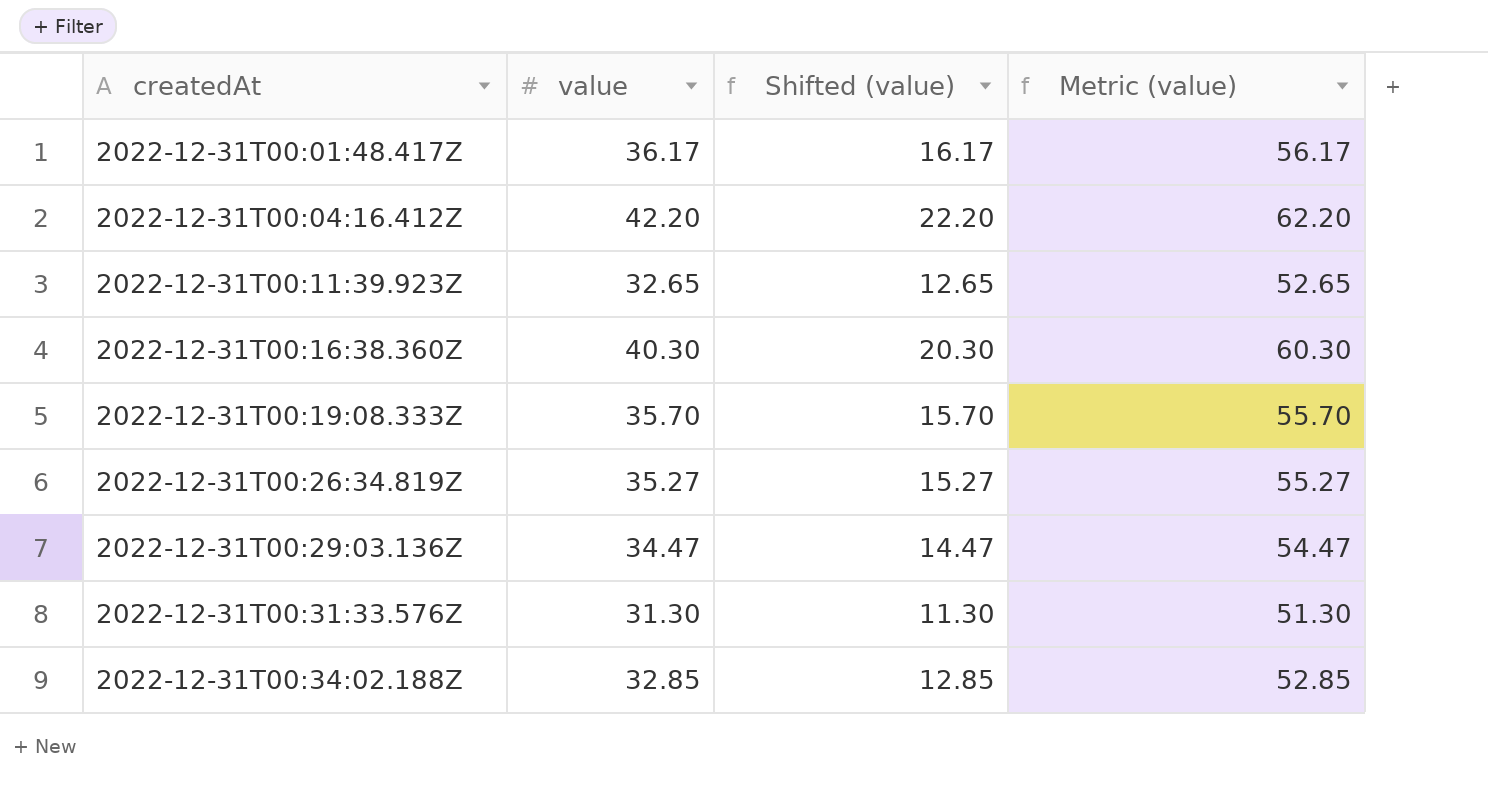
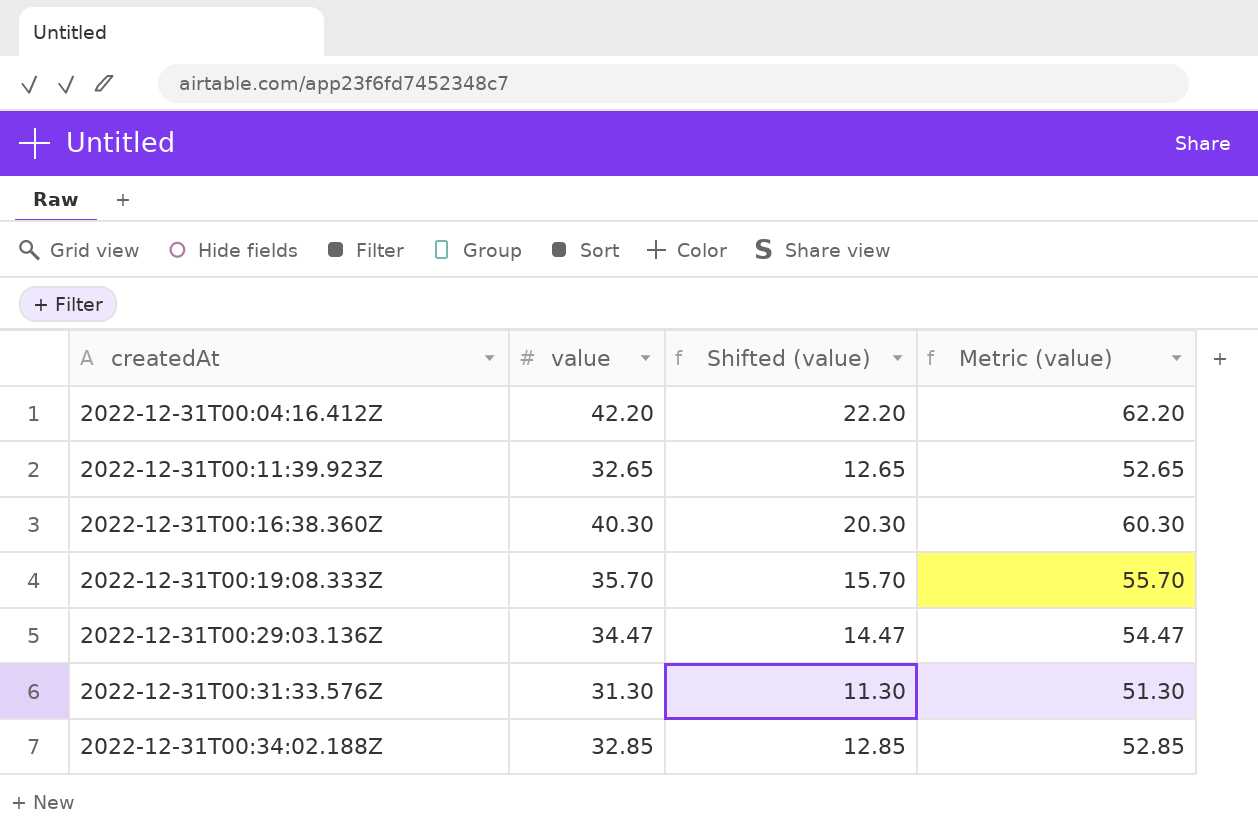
row 2022-12-31T00:01:48.417Z: 36.17 | 16.17 | 56.17 -> none
row 2022-12-31T00:26:34.819Z: 35.27 | 15.27 | 55.27 -> none

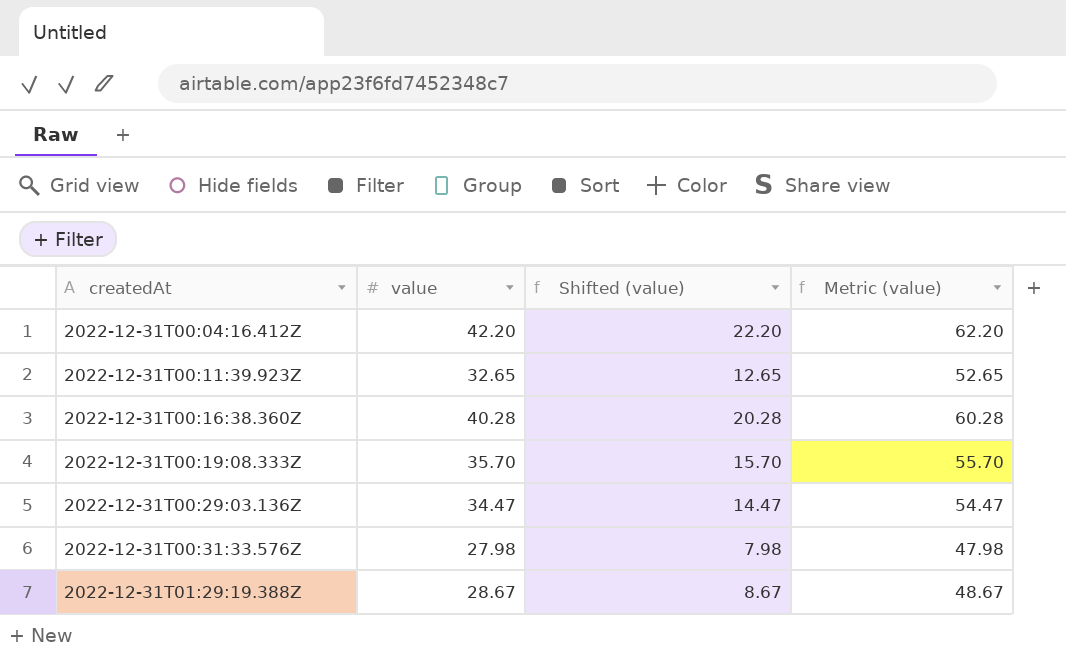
row 2022-12-31T00:34:02.188Z: 32.85 | 12.85 | 52.85 -> none
2022-12-31T00:16:38.360Z | value: 40.30 -> 40.28
2022-12-31T00:16:38.360Z | Shifted (value): 20.30 -> 20.28
2022-12-31T00:16:38.360Z | Metric (value): 60.30 -> 60.28
2022-12-31T00:31:33.576Z | value: 31.30 -> 27.98
2022-12-31T00:31:33.576Z | Shifted (value): 11.30 -> 7.98
2022-12-31T00:31:33.576Z | Metric (value): 51.30 -> 47.98
row 2022-12-31T01:29:19.388Z: none -> 28.67 | 8.67 | 48.67

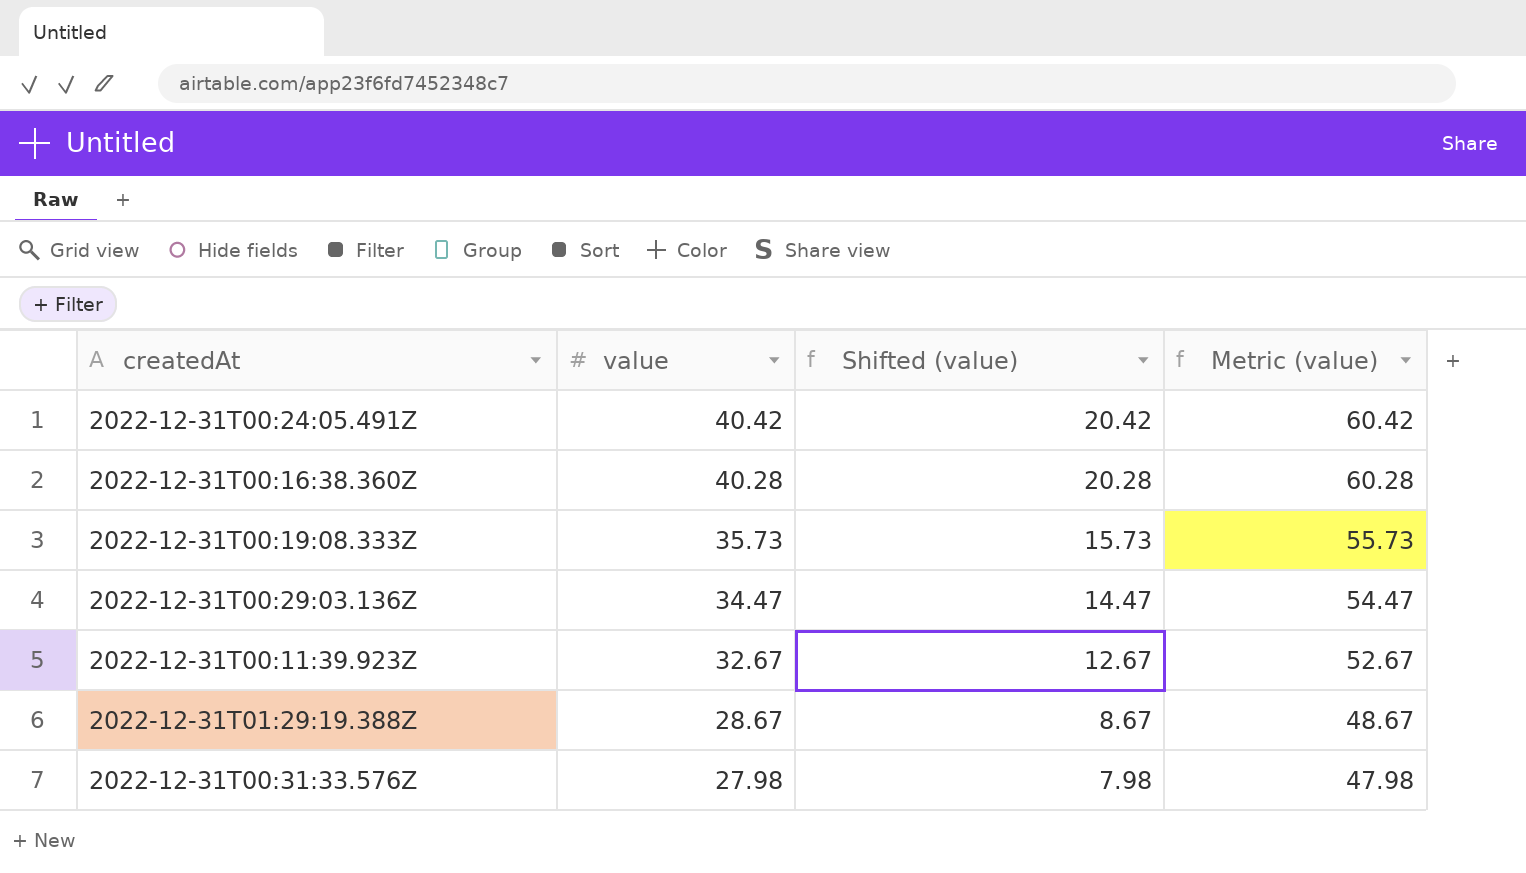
row order: createdAt ascending -> value descending
row 2022-12-31T00:04:16.412Z: 42.20 | 22.20 | 62.20 -> none
row 2022-12-31T00:24:05.491Z: none -> 40.42 | 20.42 | 60.42
2022-12-31T00:19:08.333Z | value: 35.70 -> 35.73
2022-12-31T00:19:08.333Z | Shifted (value): 15.70 -> 15.73
2022-12-31T00:19:08.333Z | Metric (value): 55.70 -> 55.73
2022-12-31T00:11:39.923Z | value: 32.65 -> 32.67
2022-12-31T00:11:39.923Z | Shifted (value): 12.65 -> 12.67
2022-12-31T00:11:39.923Z | Metric (value): 52.65 -> 52.67

